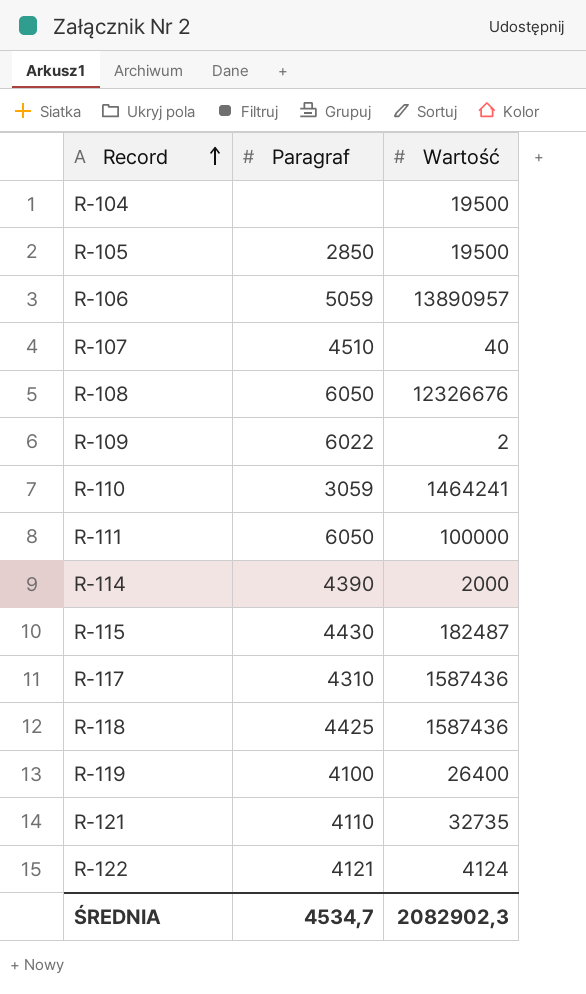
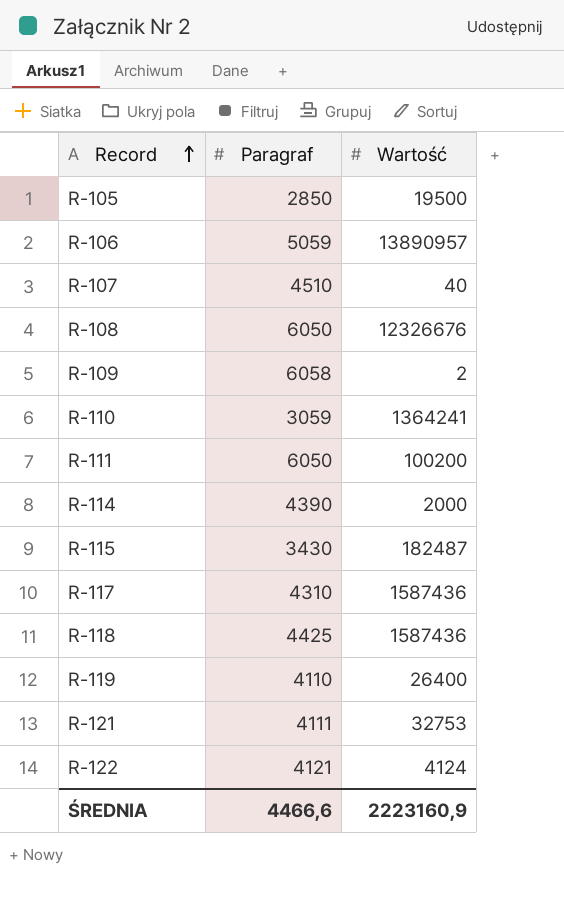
row R-104: none | 19500 -> none
R-109 | Paragraf: 6022 -> 6058
R-110 | Wartość: 1464241 -> 1364241
R-111 | Wartość: 100000 -> 100200
R-115 | Paragraf: 4430 -> 3430
R-119 | Paragraf: 4100 -> 4110
R-121 | Paragraf: 4110 -> 4111
R-121 | Wartość: 32735 -> 32753
ŚREDNIA | Paragraf: 4534,7 -> 4466,6
ŚREDNIA | Wartość: 2082902,3 -> 2223160,9

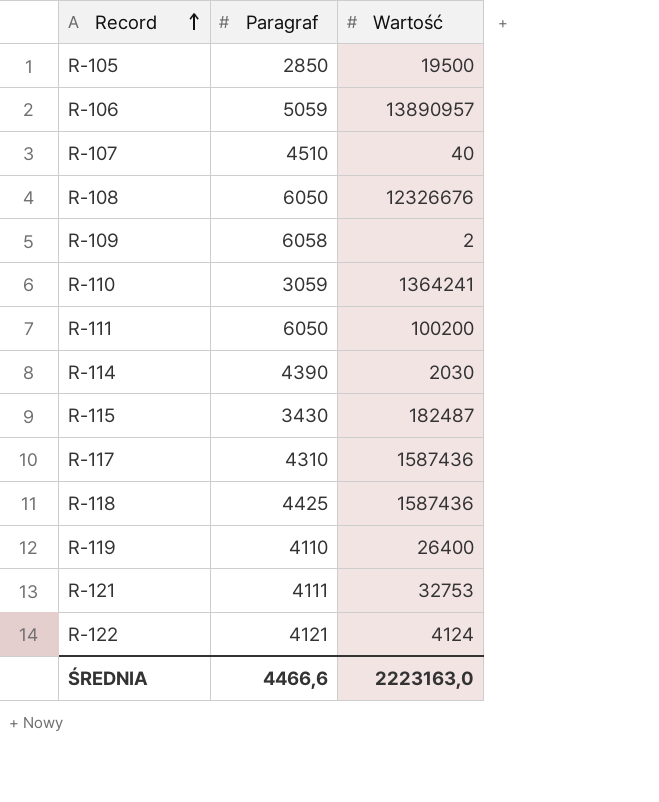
R-114 | Wartość: 2000 -> 2030
ŚREDNIA | Wartość: 2223160,9 -> 2223163,0

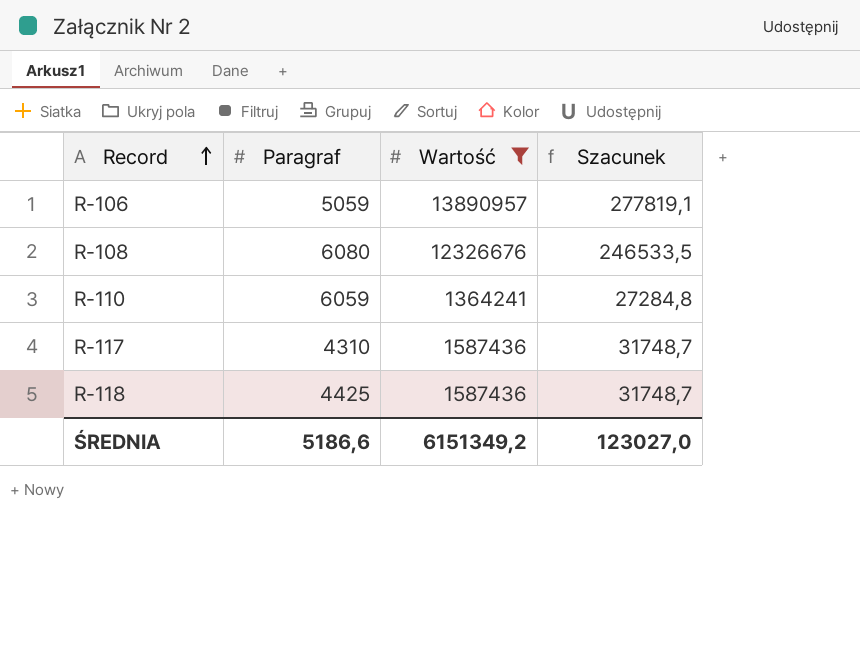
filter: none -> Wartość >= 1364241
column Szacunek | formula: none -> [Wartość] * 0,02
R-108 | Paragraf: 6050 -> 6080
R-110 | Paragraf: 3059 -> 6059
ŚREDNIA | Paragraf: 4466,6 -> 5186,6
ŚREDNIA | Wartość: 2223163,0 -> 6151349,2

